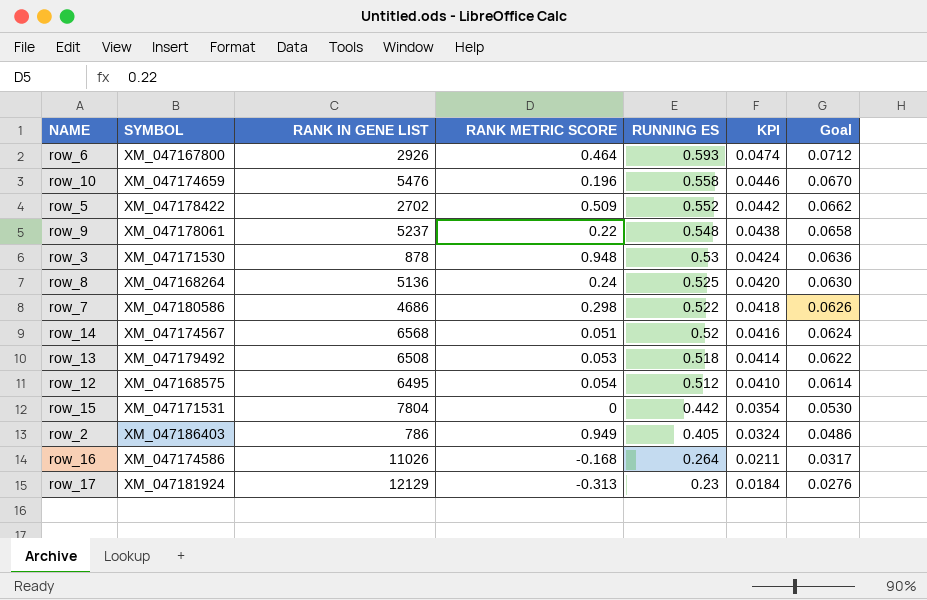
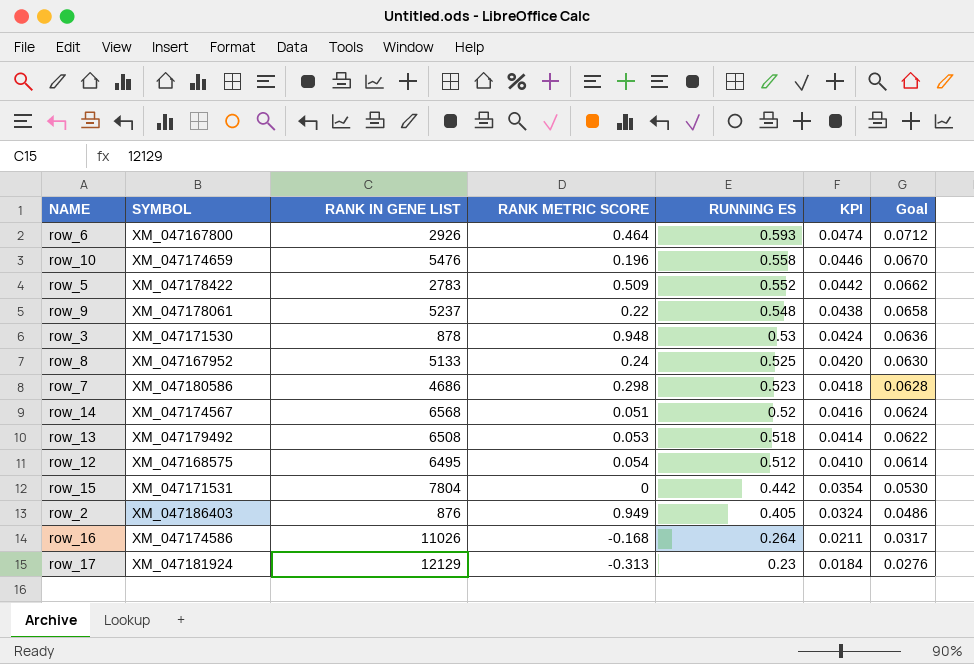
row_5 | RANK IN GENE LIST: 2702 -> 2783
row_8 | SYMBOL: XM_047168264 -> XM_047167952
row_8 | RANK IN GENE LIST: 5136 -> 5133
row_7 | RUNNING ES: 0.522 -> 0.523
row_7 | Goal: 0.0626 -> 0.0628
row_2 | RANK IN GENE LIST: 786 -> 876

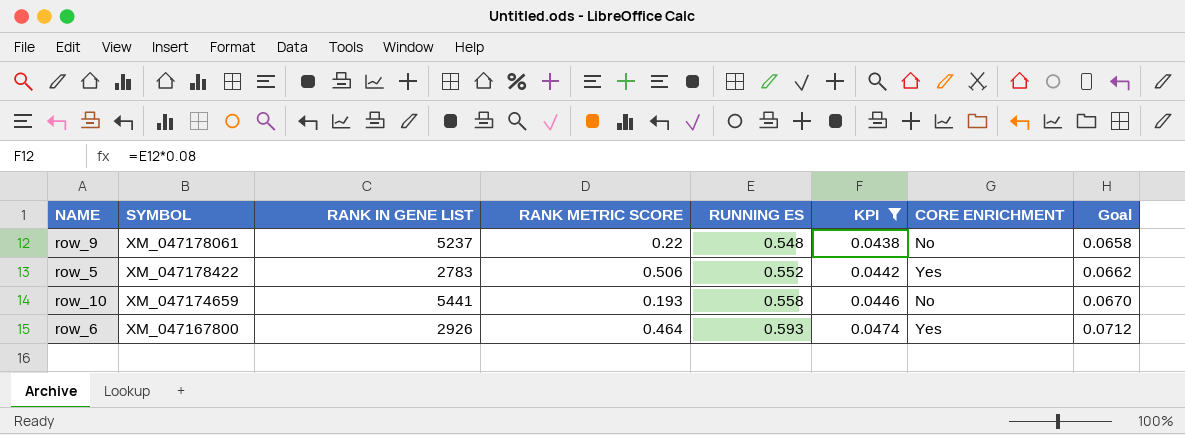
filter: none -> KPI >= 0.0438
row order: RUNNING ES descending -> RUNNING ES ascending
column CORE ENRICHMENT | position: none -> 7
row_5 | RANK METRIC SCORE: 0.509 -> 0.506
row_10 | RANK IN GENE LIST: 5476 -> 5441
row_10 | RANK METRIC SCORE: 0.196 -> 0.193

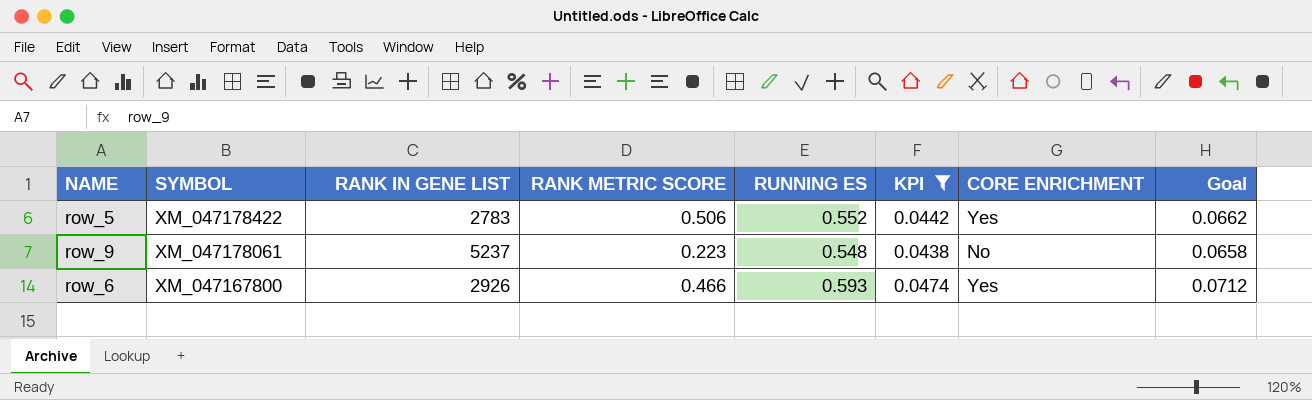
row order: RUNNING ES ascending -> SYMBOL descending
row row_10: XM_047174659 | 5441 | 0.193 | 0.558 | 0.0446 | No | 0.0670 -> none
row_9 | RANK METRIC SCORE: 0.22 -> 0.223
row_6 | RANK METRIC SCORE: 0.464 -> 0.466

